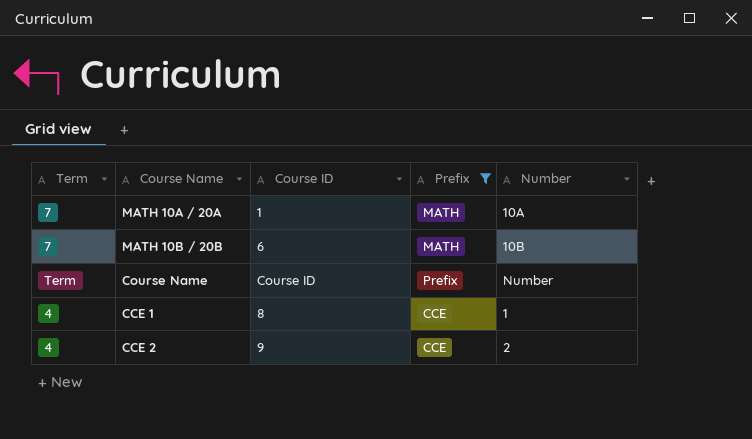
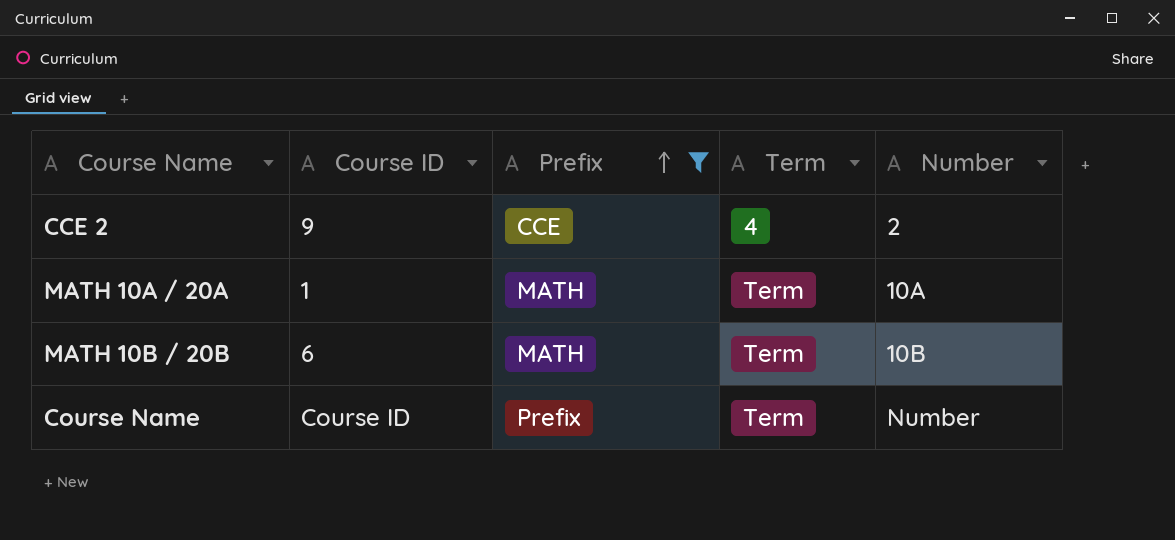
row order: none -> Prefix ascending
column Term | position: 1 -> 4
row CCE 1: 4 | 8 | CCE | 1 -> none
MATH 10A / 20A | Term: 7 -> Term
MATH 10B / 20B | Term: 7 -> Term

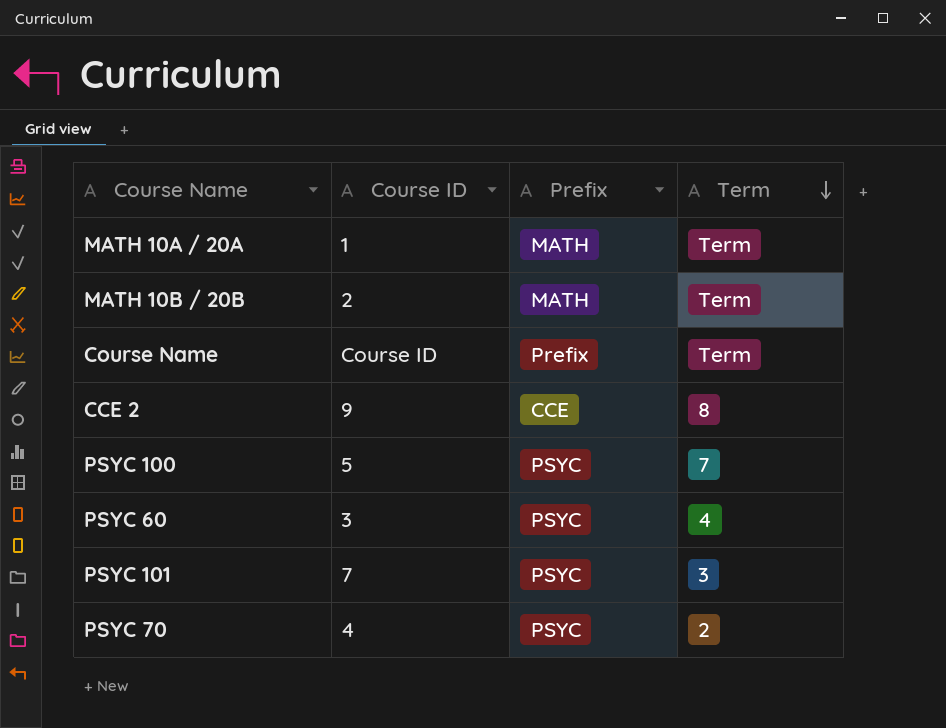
filter: Prefix != PSYC -> none
row order: Prefix ascending -> Term descending
column Number | position: 5 -> none
MATH 10B / 20B | Course ID: 6 -> 2
CCE 2 | Term: 4 -> 8

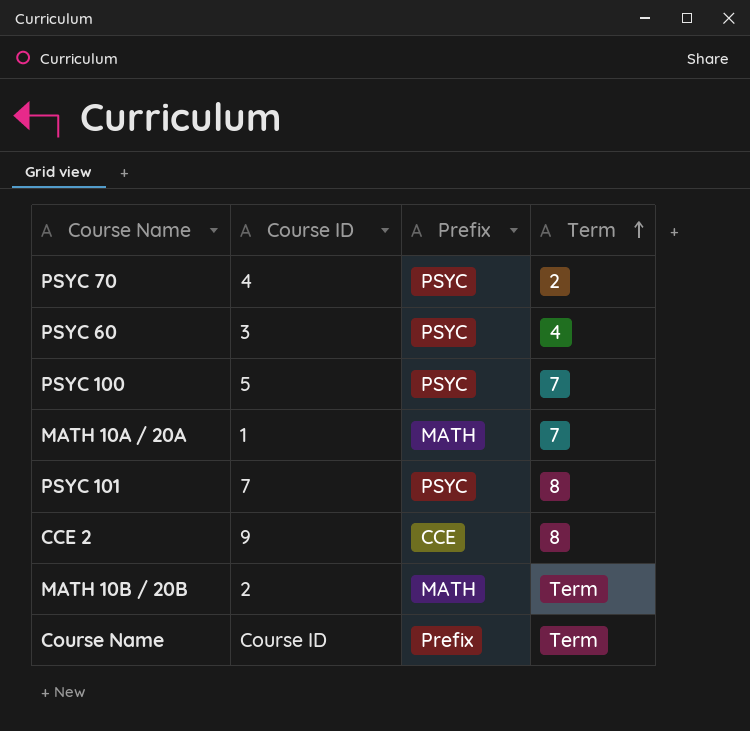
row order: Term descending -> Term ascending
MATH 10A / 20A | Term: Term -> 7
PSYC 101 | Term: 3 -> 8

